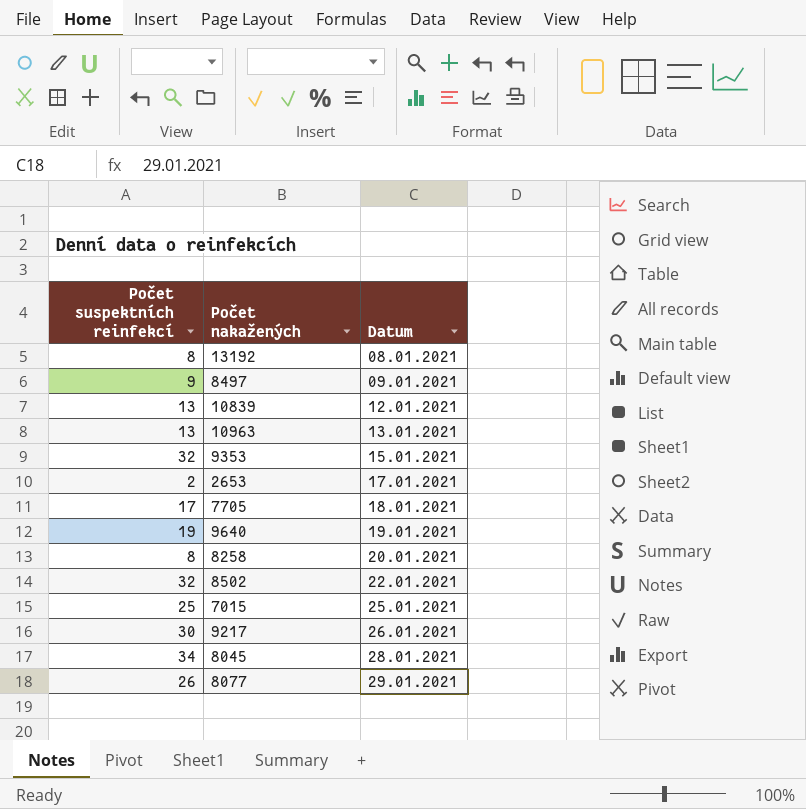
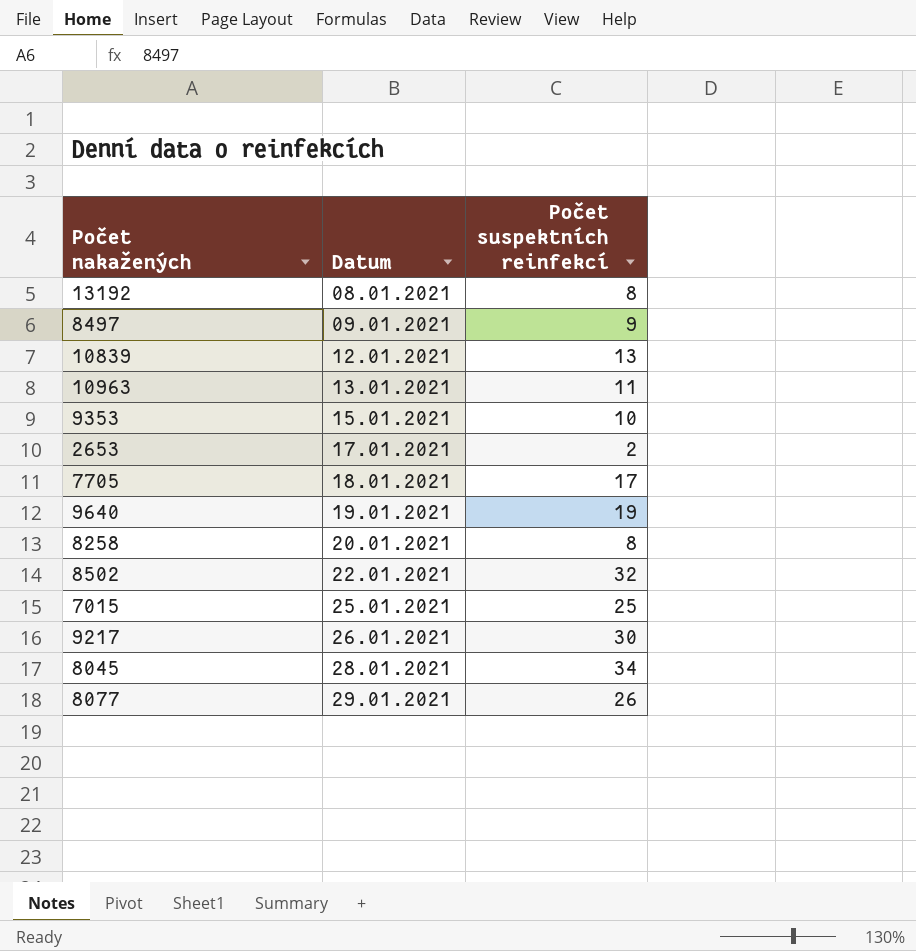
column Počet suspektních reinfekcí | position: 1 -> 3
10963 | Počet suspektních reinfekcí: 13 -> 11
9353 | Počet suspektních reinfekcí: 32 -> 10

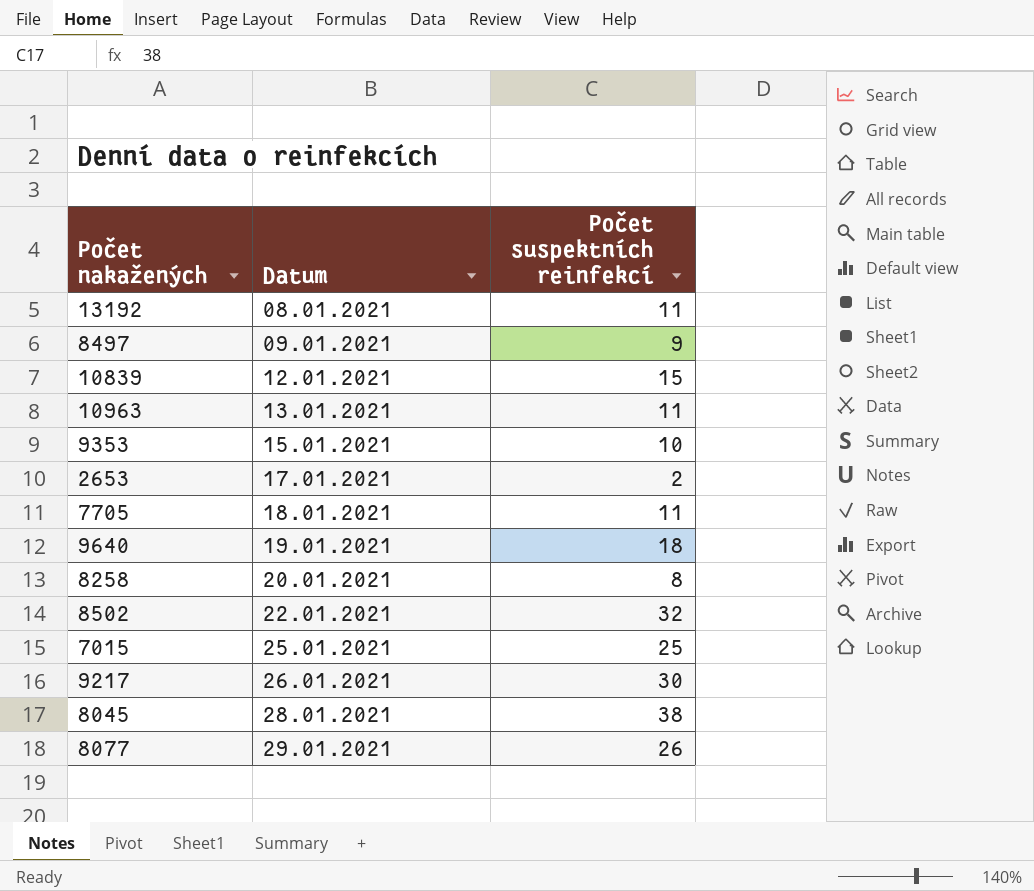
13192 | Počet suspektních reinfekcí: 8 -> 11
10839 | Počet suspektních reinfekcí: 13 -> 15
7705 | Počet suspektních reinfekcí: 17 -> 11
9640 | Počet suspektních reinfekcí: 19 -> 18
8045 | Počet suspektních reinfekcí: 34 -> 38

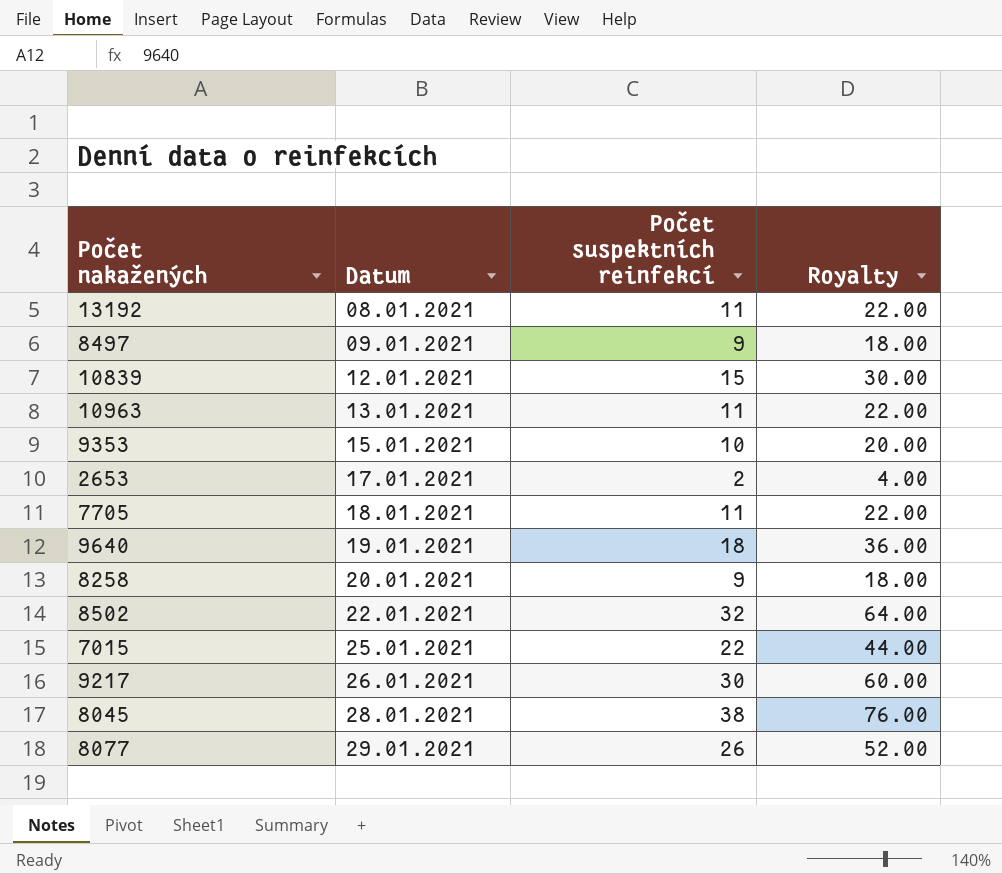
column Royalty | formula: none -> [Počet suspektních reinfekcí] * 2
8258 | Počet suspektních reinfekcí: 8 -> 9
7015 | Počet suspektních reinfekcí: 25 -> 22

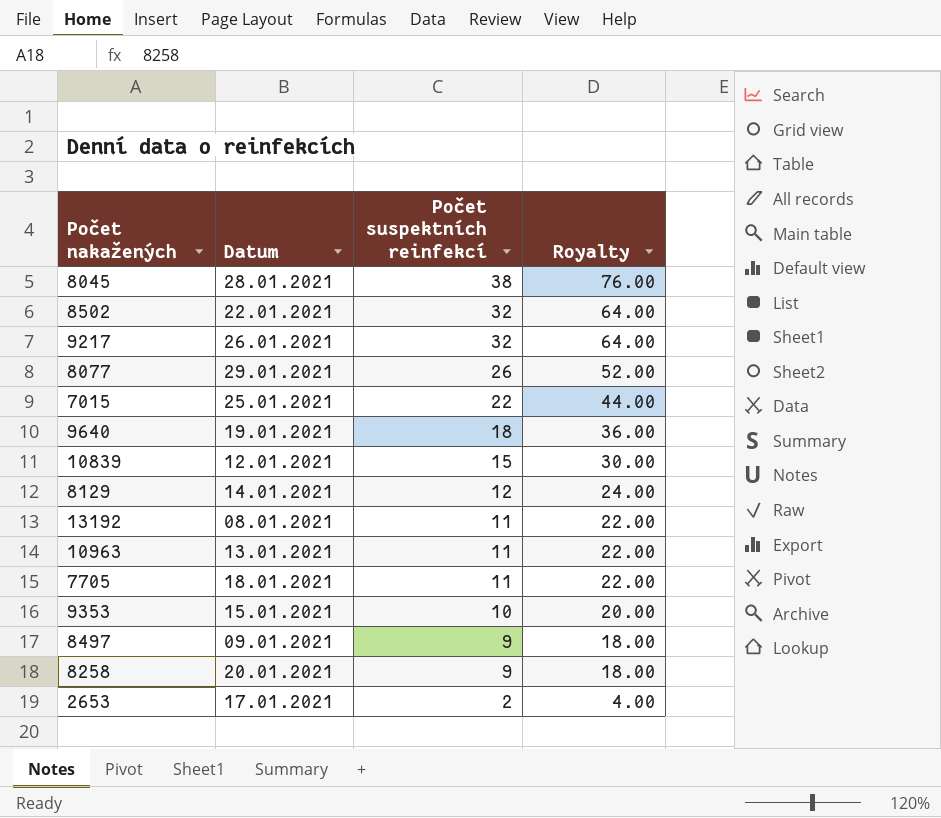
row order: Datum ascending -> Počet suspektních reinfekcí descending
9217 | Počet suspektních reinfekcí: 30 -> 32
9217 | Royalty: 60.00 -> 64.00
row 8129: none -> 14.01.2021 | 12 | 24.00

